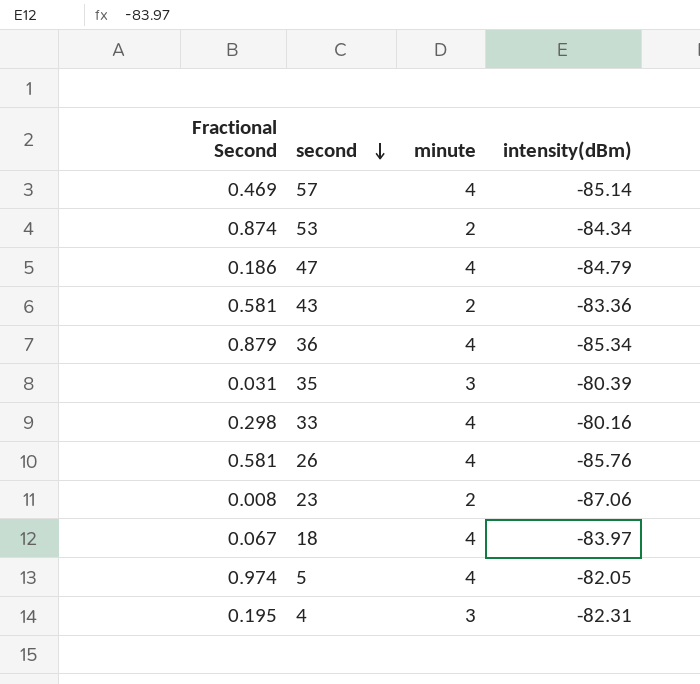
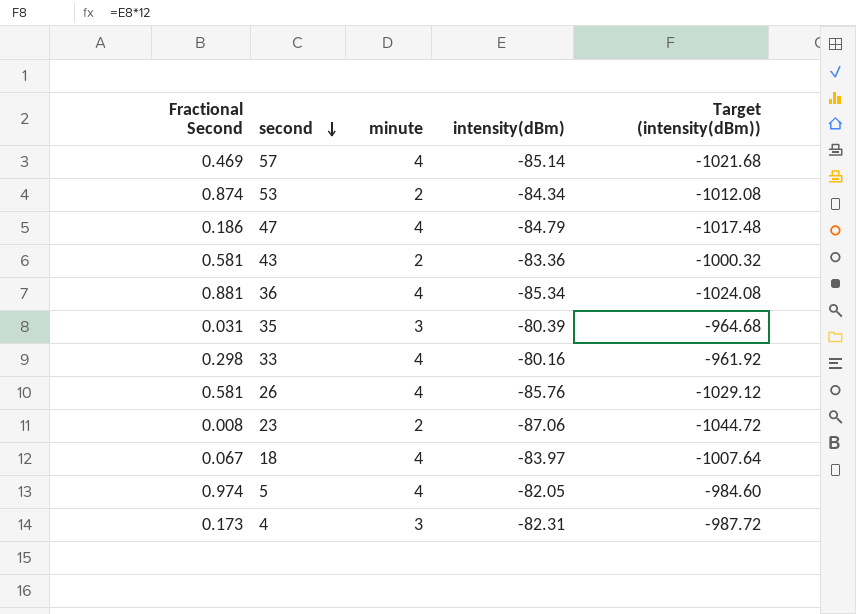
column Target (intensity(dBm)) | formula: none -> [intensity(dBm)] * 12
36 | Fractional Second: 0.879 -> 0.881
4 | Fractional Second: 0.195 -> 0.173

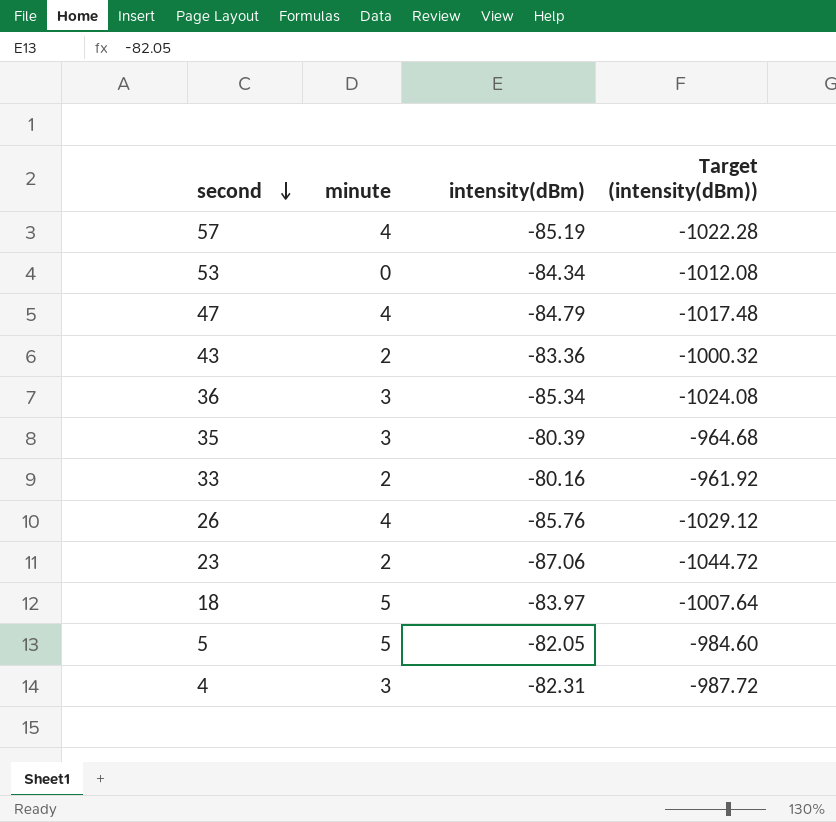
column Fractional Second | position: 1 -> none
57 | intensity(dBm): -85.14 -> -85.19
57 | Target (intensity(dBm)): -1021.68 -> -1022.28
53 | minute: 2 -> 0
36 | minute: 4 -> 3
33 | minute: 4 -> 2
18 | minute: 4 -> 5
5 | minute: 4 -> 5

